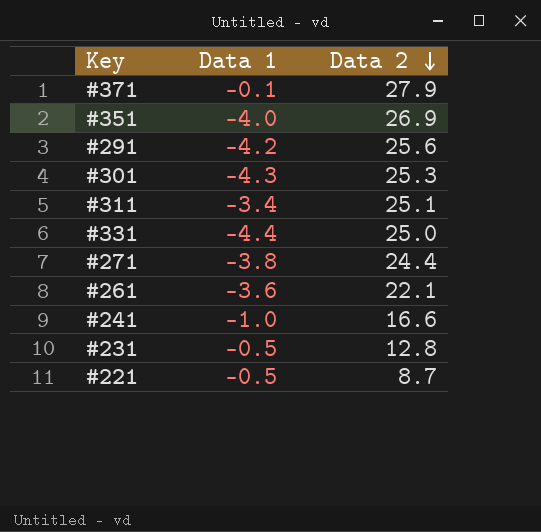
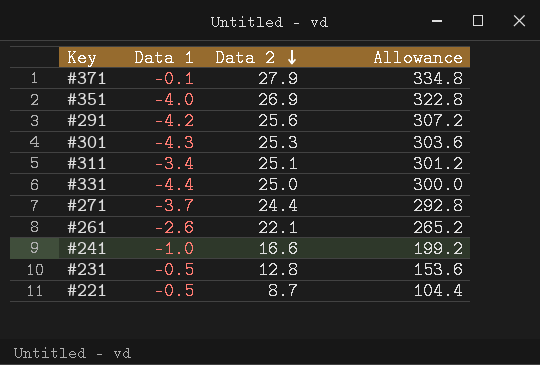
column Allowance | formula: none -> [Data 2] * 12
#271 | Data 1: -3.8 -> -3.7
#261 | Data 1: -3.6 -> -2.6

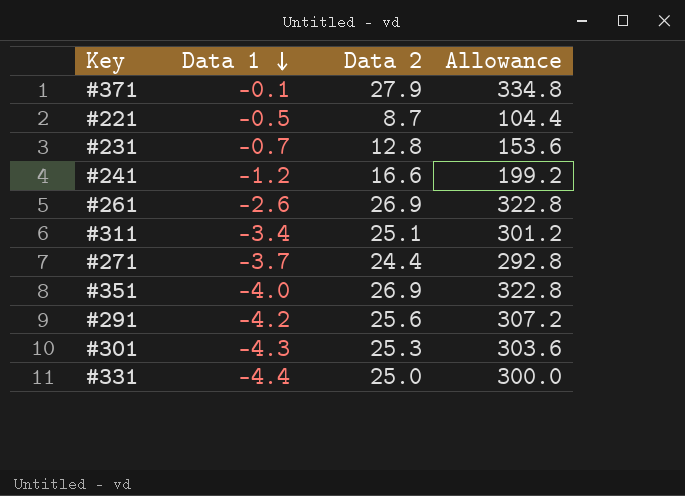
row order: Data 2 descending -> Data 1 descending
#231 | Data 1: -0.5 -> -0.7
#241 | Data 1: -1.0 -> -1.2
#261 | Data 2: 22.1 -> 26.9
#261 | Allowance: 265.2 -> 322.8

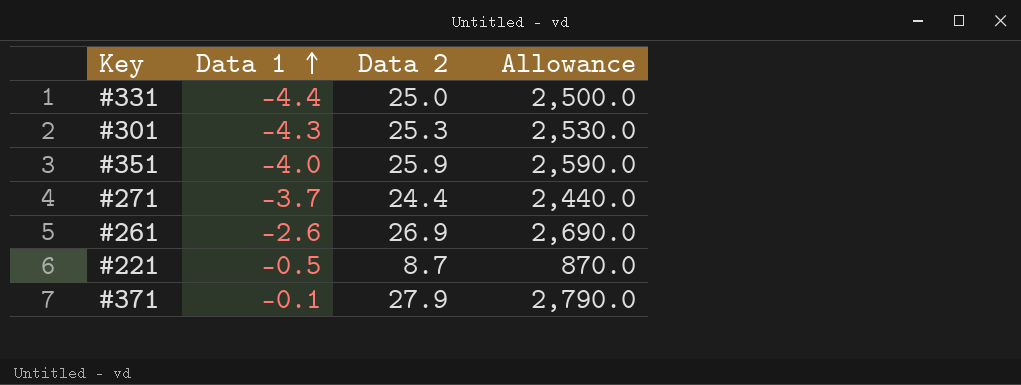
row order: Data 1 descending -> Data 1 ascending
column Allowance | formula: [Data 2] * 12 -> [Data 2] * 100
row #231: -0.7 | 12.8 | 153.6 -> none
row #241: -1.2 | 16.6 | 199.2 -> none
row #311: -3.4 | 25.1 | 301.2 -> none
row #291: -4.2 | 25.6 | 307.2 -> none
#351 | Data 2: 26.9 -> 25.9

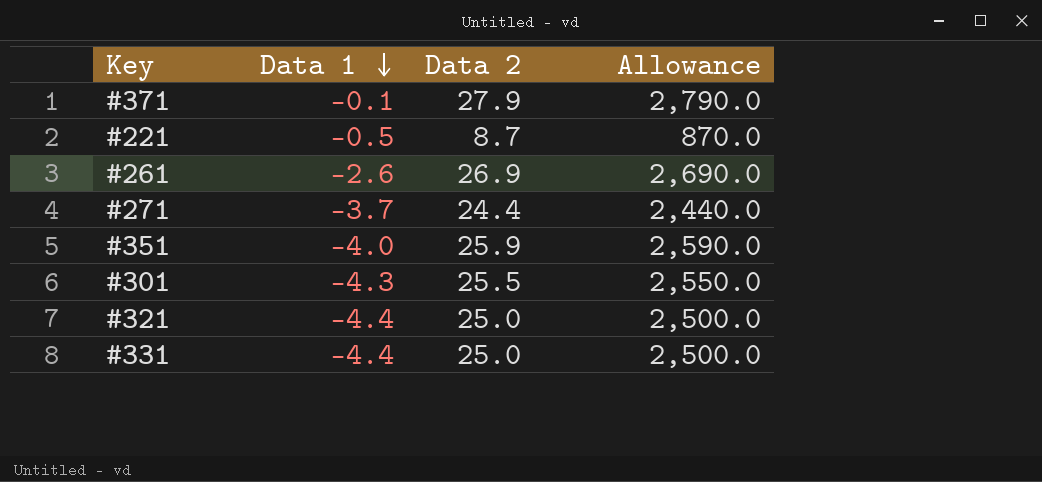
row order: Data 1 ascending -> Data 1 descending
#301 | Data 2: 25.3 -> 25.5
#301 | Allowance: 2,530.0 -> 2,550.0
row #321: none -> -4.4 | 25.0 | 2,500.0

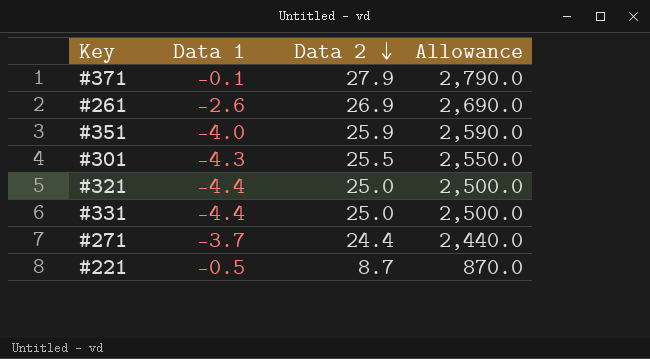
row order: Data 1 descending -> Data 2 descending

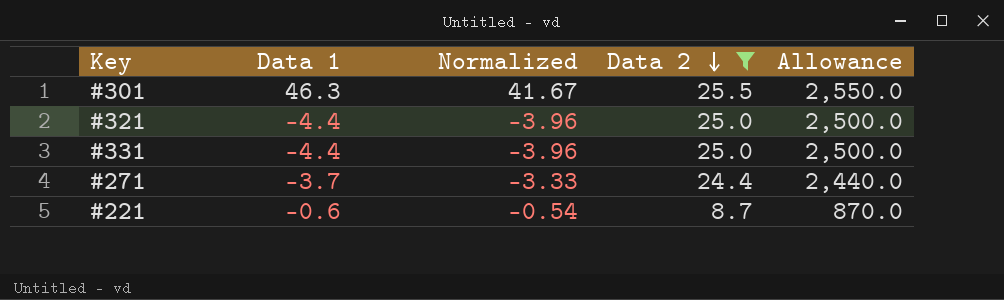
filter: none -> Data 2 <= 25.5
column Normalized | formula: none -> [Data 1] * 0.9
#301 | Data 1: -4.3 -> 46.3
#221 | Data 1: -0.5 -> -0.6

